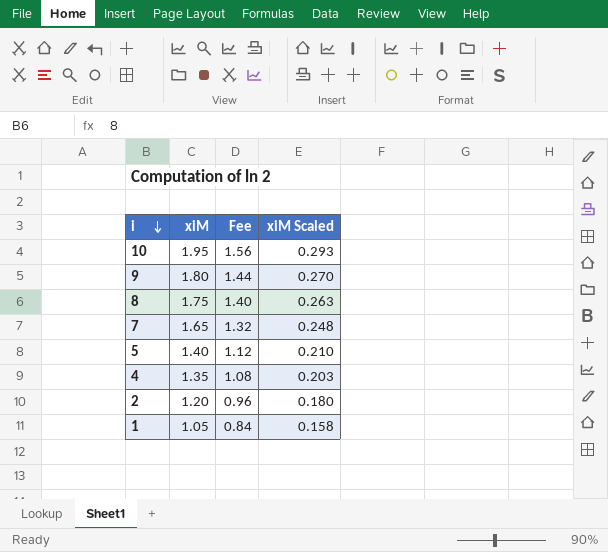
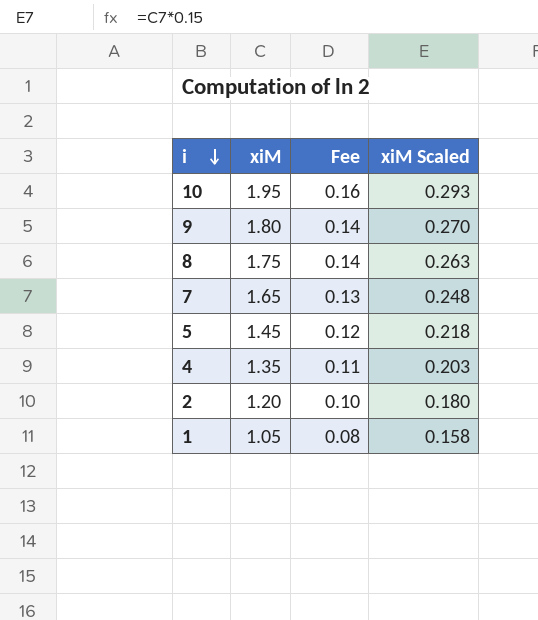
column Fee | formula: [xiM] * 0.8 -> [xiM] * 0.08
5 | xiM: 1.40 -> 1.45
5 | xiM Scaled: 0.210 -> 0.218

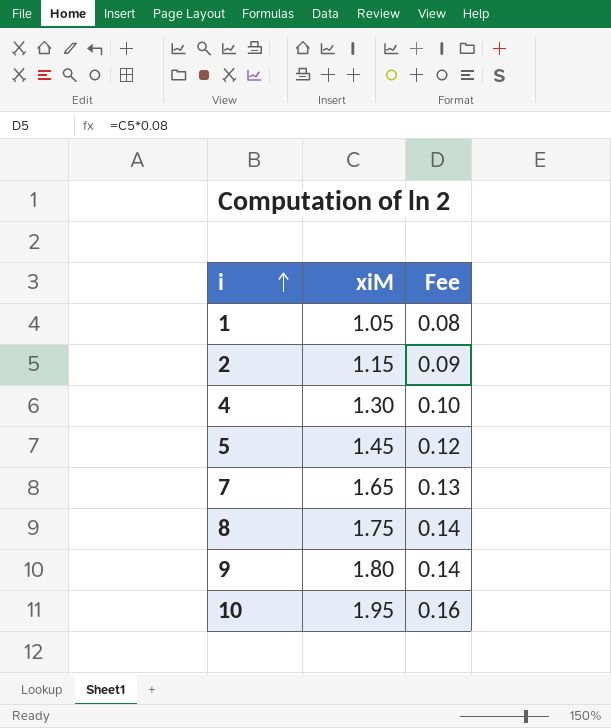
row order: i descending -> i ascending
column xiM Scaled | formula: [xiM] * 0.15 -> none
2 | xiM: 1.20 -> 1.15
2 | Fee: 0.10 -> 0.09
4 | xiM: 1.35 -> 1.30
4 | Fee: 0.11 -> 0.10

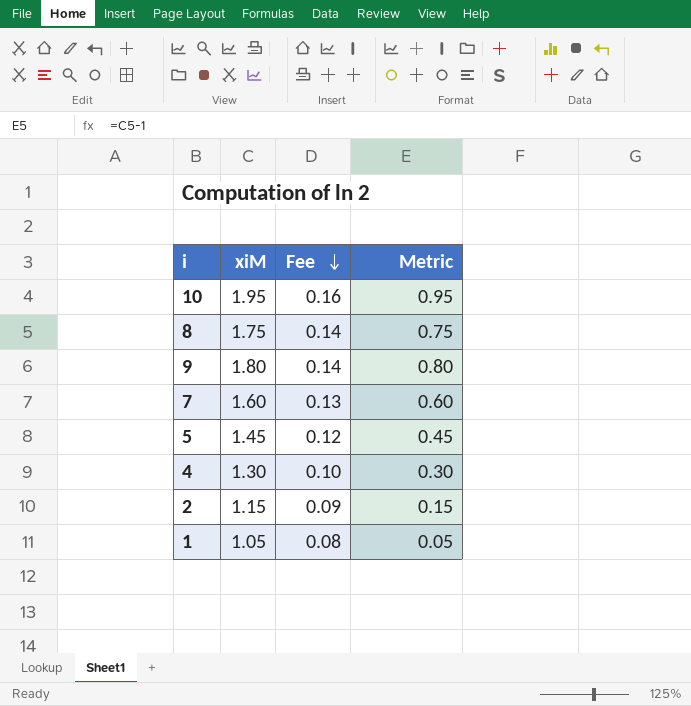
row order: i ascending -> Fee descending
column Metric | formula: none -> [xiM] - 1
7 | xiM: 1.65 -> 1.60

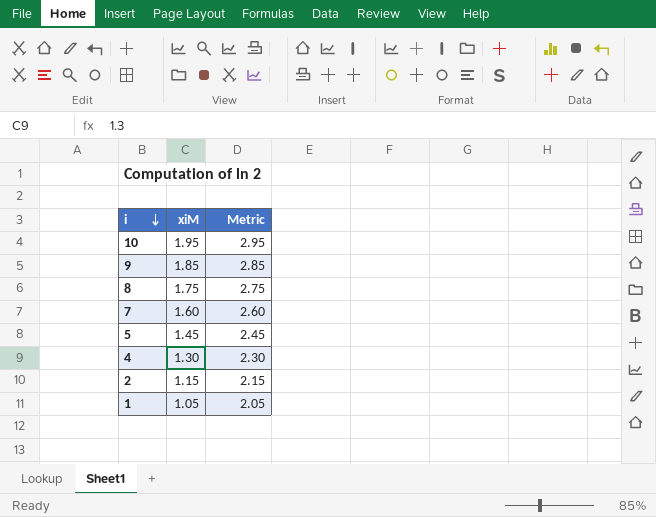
row order: Fee descending -> i descending
column Fee | formula: [xiM] * 0.08 -> none
column Metric | formula: [xiM] - 1 -> [xiM] + 1
9 | xiM: 1.80 -> 1.85

